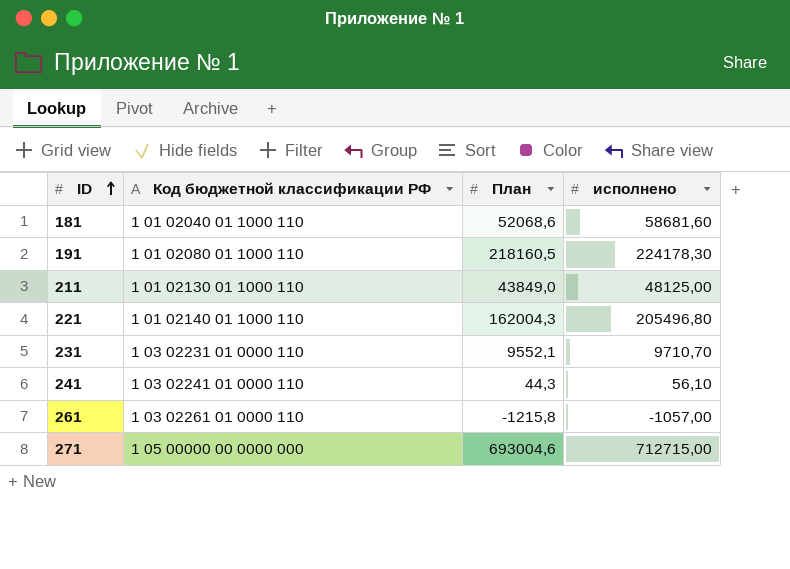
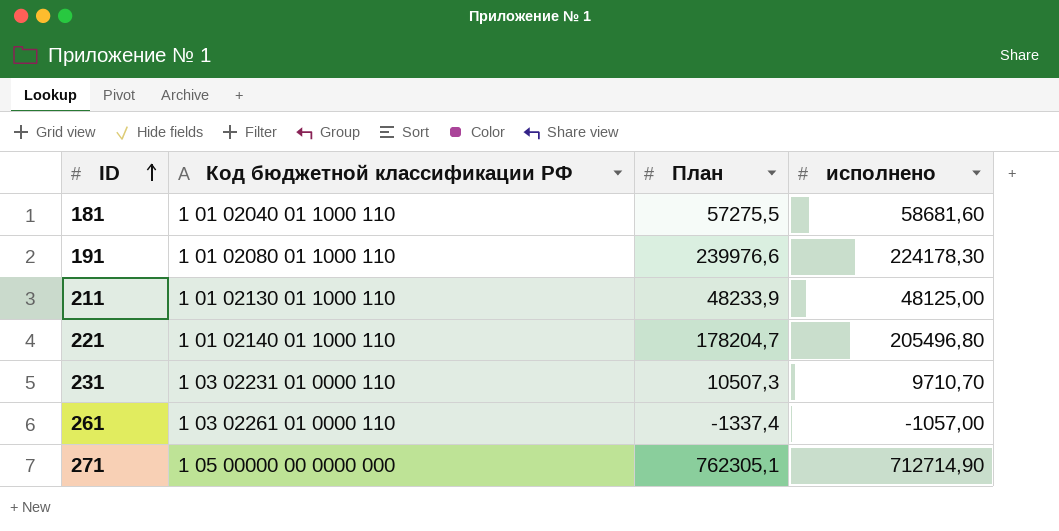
row 241: 1 03 02241 01 0000 110 | 44,3 | 56,10 -> none
181 | План: 52068,6 -> 57275,5
191 | План: 218160,5 -> 239976,6
211 | План: 43849,0 -> 48233,9
221 | План: 162004,3 -> 178204,7
231 | План: 9552,1 -> 10507,3
261 | План: -1215,8 -> -1337,4
271 | План: 693004,6 -> 762305,1
271 | исполнено: 712715,00 -> 712714,90

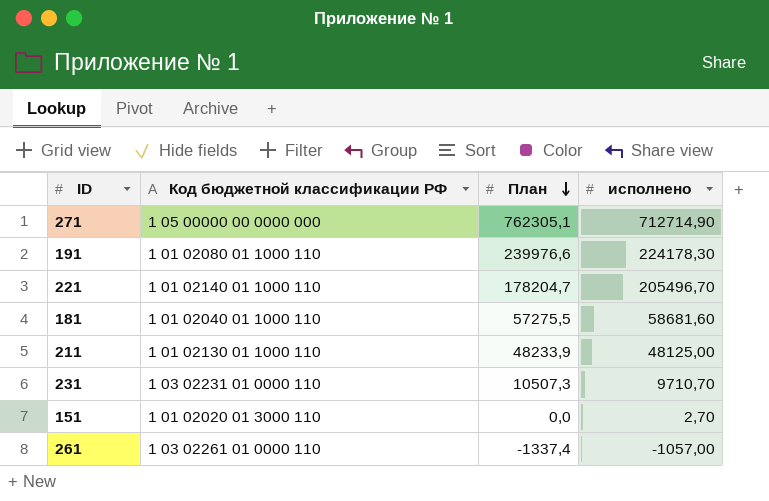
row order: ID ascending -> План descending
221 | исполнено: 205496,80 -> 205496,70
row 151: none -> 1 01 02020 01 3000 110 | 0,0 | 2,70

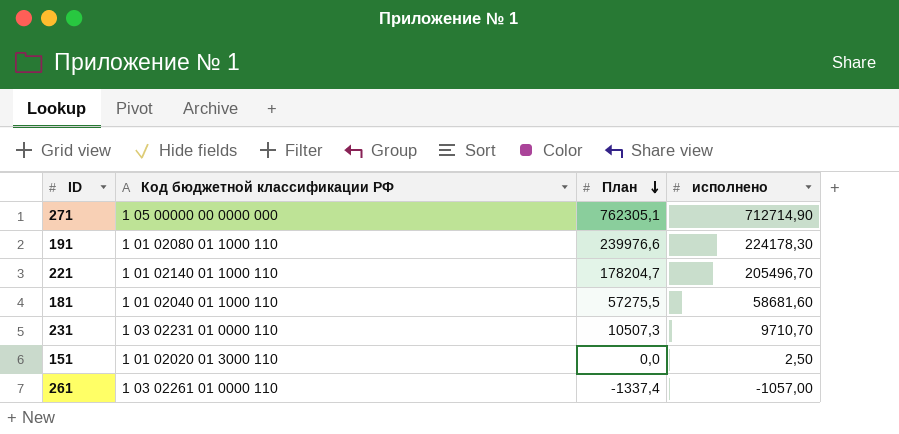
row 211: 1 01 02130 01 1000 110 | 48233,9 | 48125,00 -> none
151 | исполнено: 2,70 -> 2,50

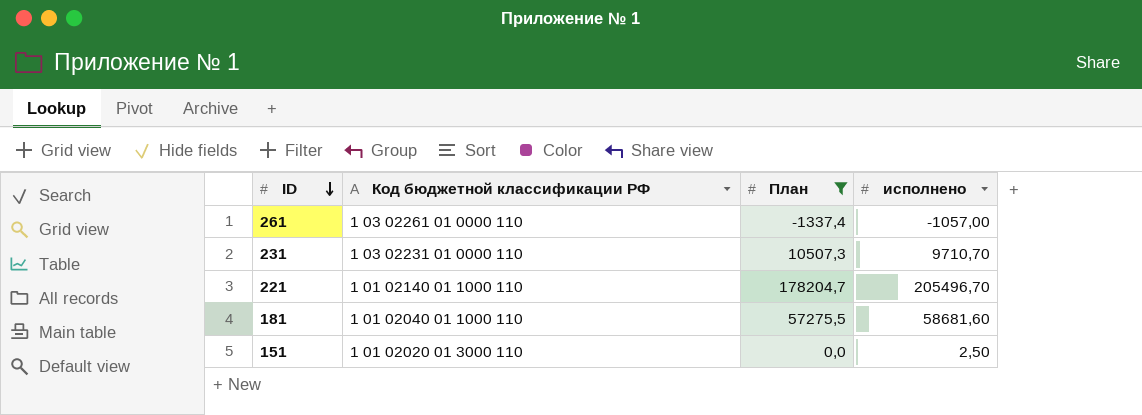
filter: none -> План <= 178204,7
row order: План descending -> ID descending

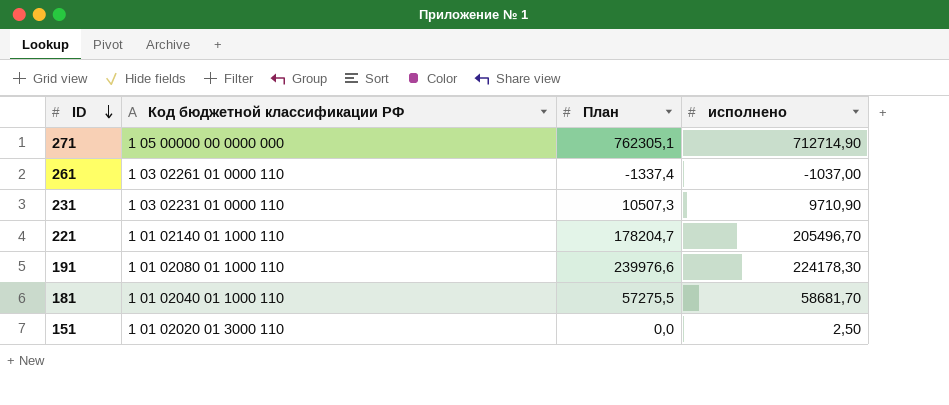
filter: План <= 178204,7 -> none
261 | исполнено: -1057,00 -> -1037,00
231 | исполнено: 9710,70 -> 9710,90
181 | исполнено: 58681,60 -> 58681,70

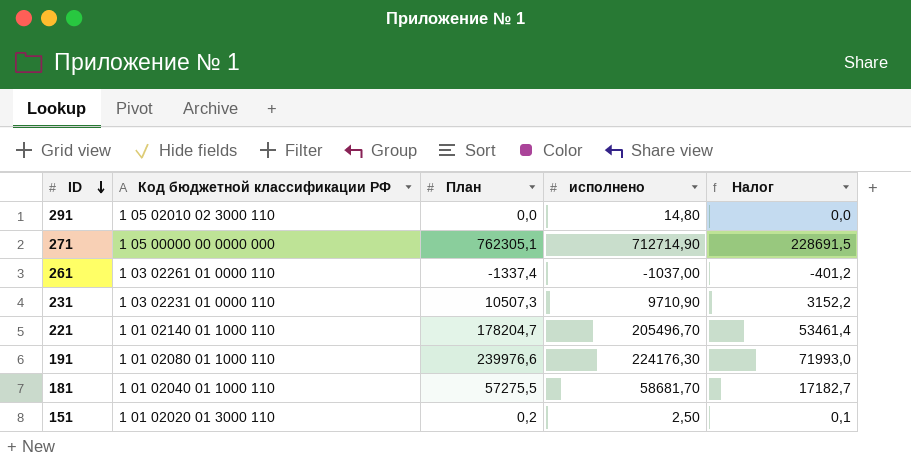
column Налог | formula: none -> [План] * 0,3
row 291: none -> 1 05 02010 02 3000 110 | 0,0 | 14,80 | 0,0
191 | исполнено: 224178,30 -> 224176,30
151 | План: 0,0 -> 0,2

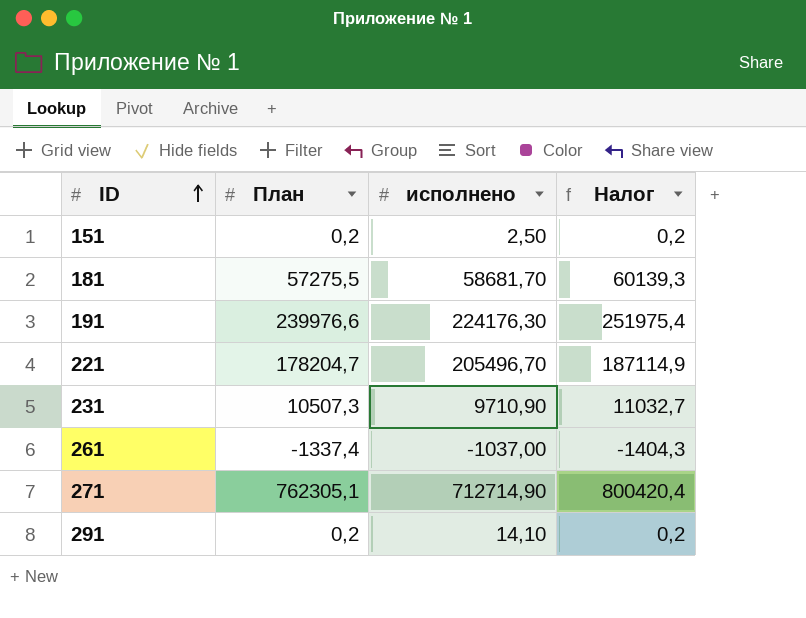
row order: ID descending -> ID ascending
column Код бюджетной классификации РФ | position: 2 -> none
column Налог | formula: [План] * 0,3 -> [План] * 1,05
291 | План: 0,0 -> 0,2
291 | исполнено: 14,80 -> 14,10

